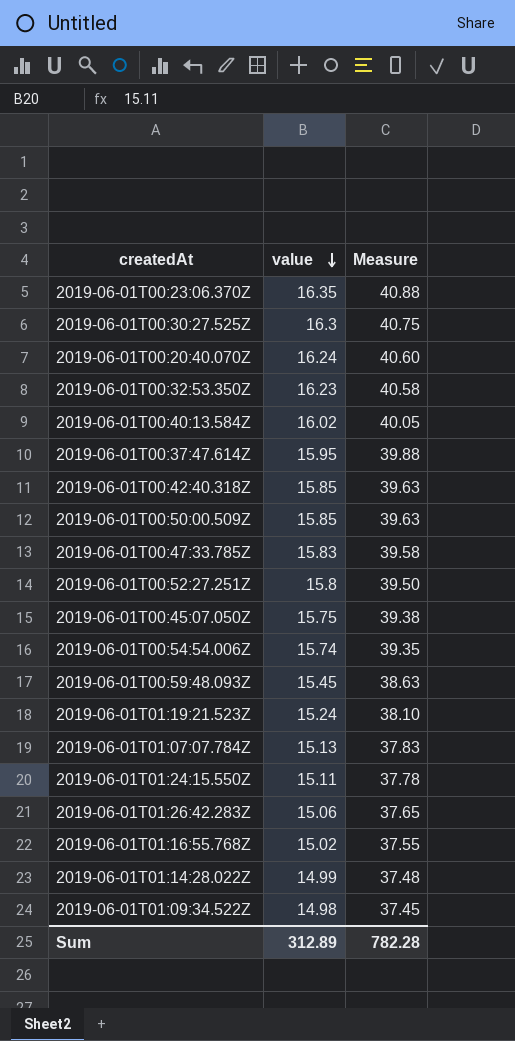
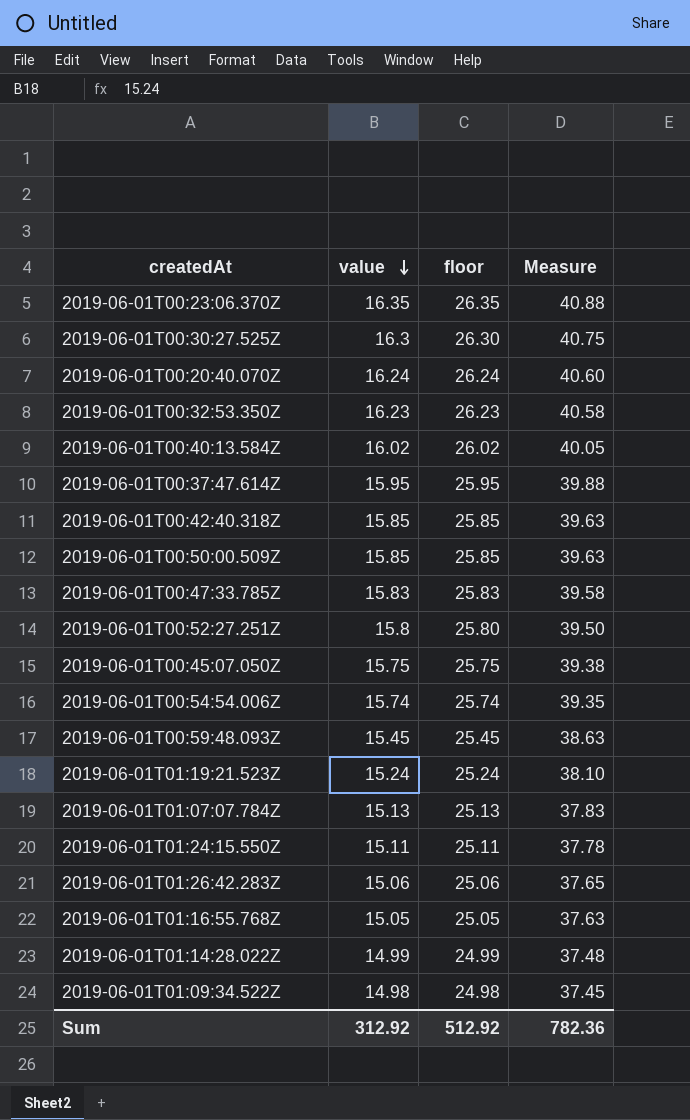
column floor | formula: none -> [value] + 10
2019-06-01T01:16:55.768Z | value: 15.02 -> 15.05
2019-06-01T01:16:55.768Z | Measure: 37.55 -> 37.63
Sum | value: 312.89 -> 312.92
Sum | Measure: 782.28 -> 782.36

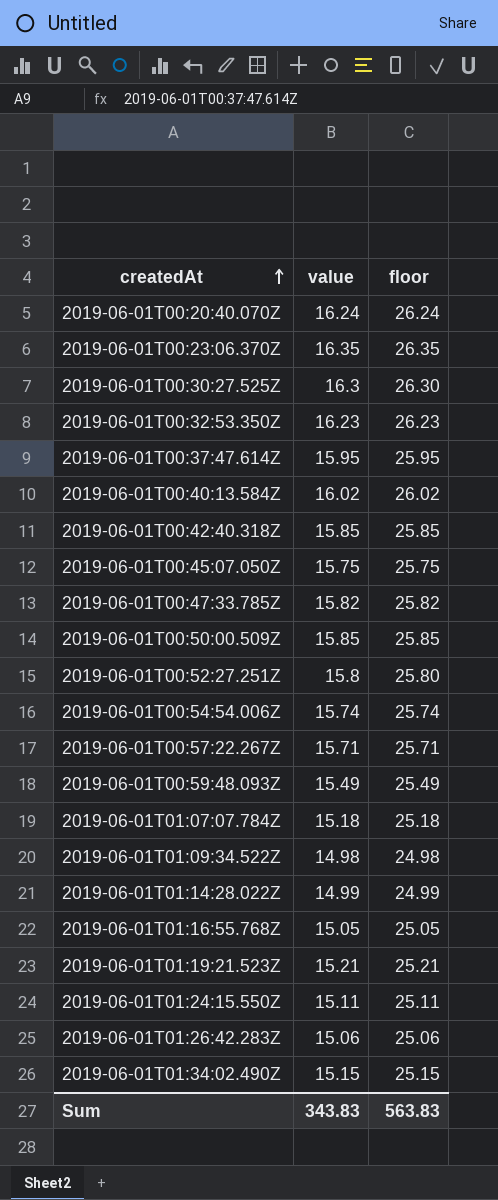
row order: value descending -> createdAt ascending
column Measure | formula: [value] * 2.5 -> none
2019-06-01T00:47:33.785Z | value: 15.83 -> 15.82
2019-06-01T00:47:33.785Z | floor: 25.83 -> 25.82
row 2019-06-01T00:57:22.267Z: none -> 15.71 | 25.71
2019-06-01T00:59:48.093Z | value: 15.45 -> 15.49
2019-06-01T00:59:48.093Z | floor: 25.45 -> 25.49
2019-06-01T01:07:07.784Z | value: 15.13 -> 15.18
2019-06-01T01:07:07.784Z | floor: 25.13 -> 25.18
2019-06-01T01:19:21.523Z | value: 15.24 -> 15.21
2019-06-01T01:19:21.523Z | floor: 25.24 -> 25.21
row 2019-06-01T01:34:02.490Z: none -> 15.15 | 25.15
Sum | value: 312.92 -> 343.83
Sum | floor: 512.92 -> 563.83

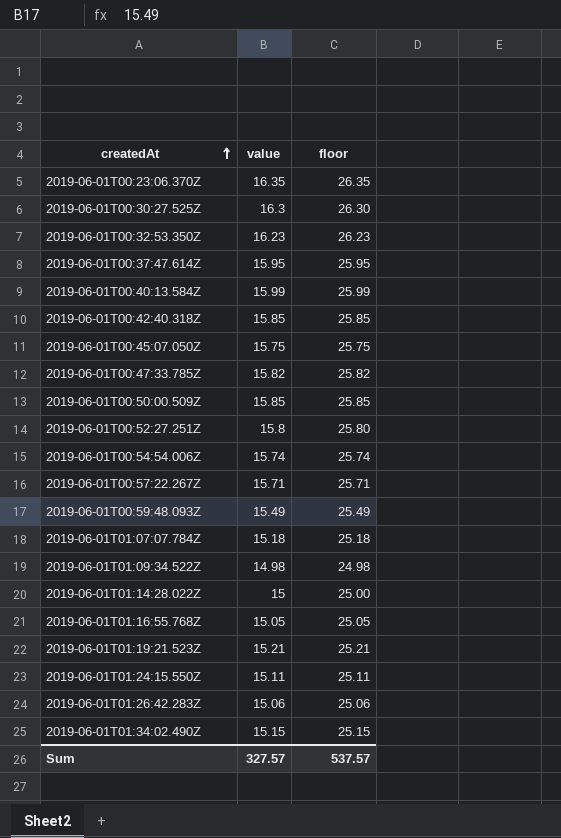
row 2019-06-01T00:20:40.070Z: 16.24 | 26.24 -> none
2019-06-01T00:40:13.584Z | value: 16.02 -> 15.99
2019-06-01T00:40:13.584Z | floor: 26.02 -> 25.99
2019-06-01T01:14:28.022Z | value: 14.99 -> 15
2019-06-01T01:14:28.022Z | floor: 24.99 -> 25.00
Sum | value: 343.83 -> 327.57
Sum | floor: 563.83 -> 537.57

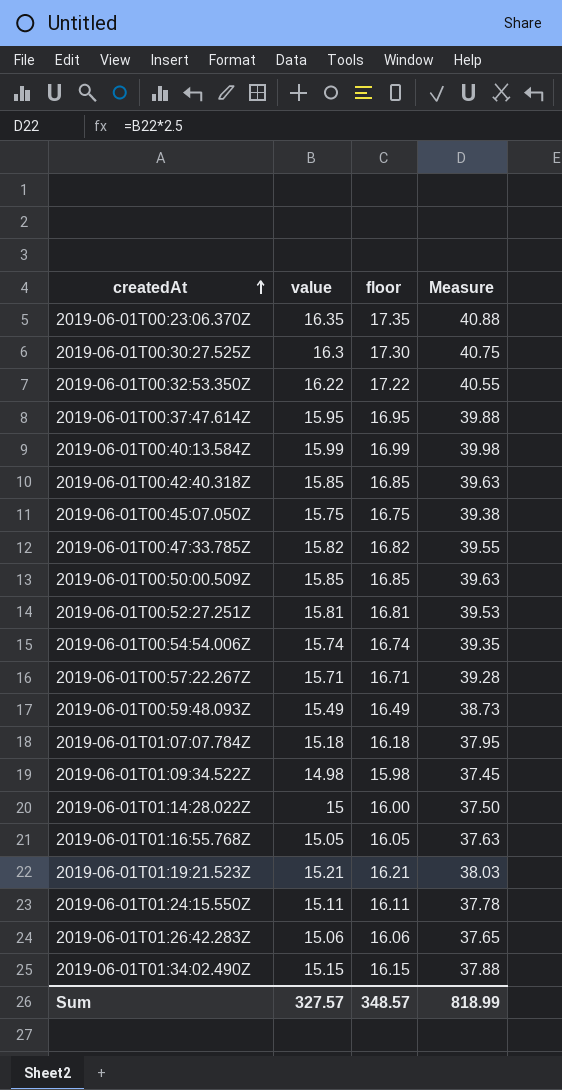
column floor | formula: [value] + 10 -> [value] + 1
column Measure | formula: none -> [value] * 2.5
2019-06-01T00:32:53.350Z | value: 16.23 -> 16.22
2019-06-01T00:52:27.251Z | value: 15.8 -> 15.81
Sum | floor: 537.57 -> 348.57

